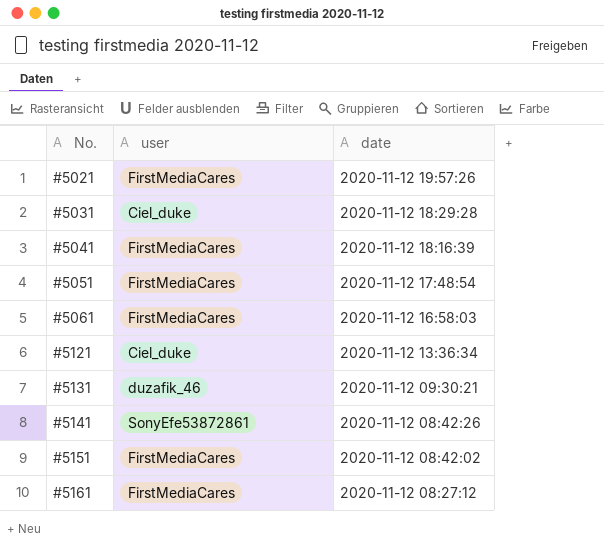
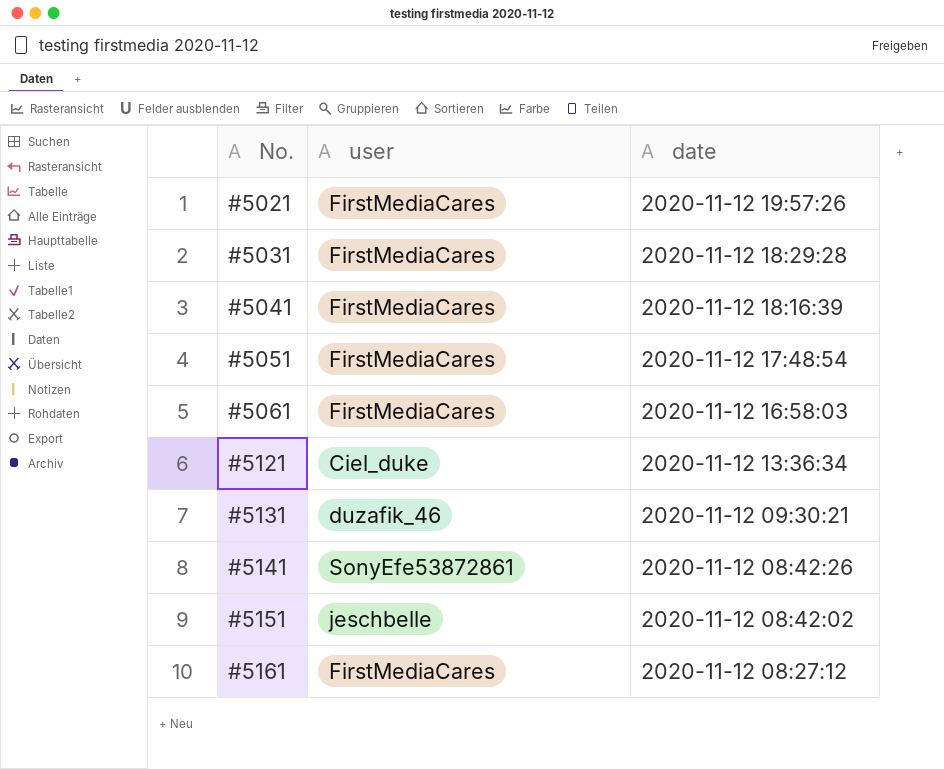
#5031 | user: Ciel_duke -> FirstMediaCares
#5151 | user: FirstMediaCares -> jeschbelle

